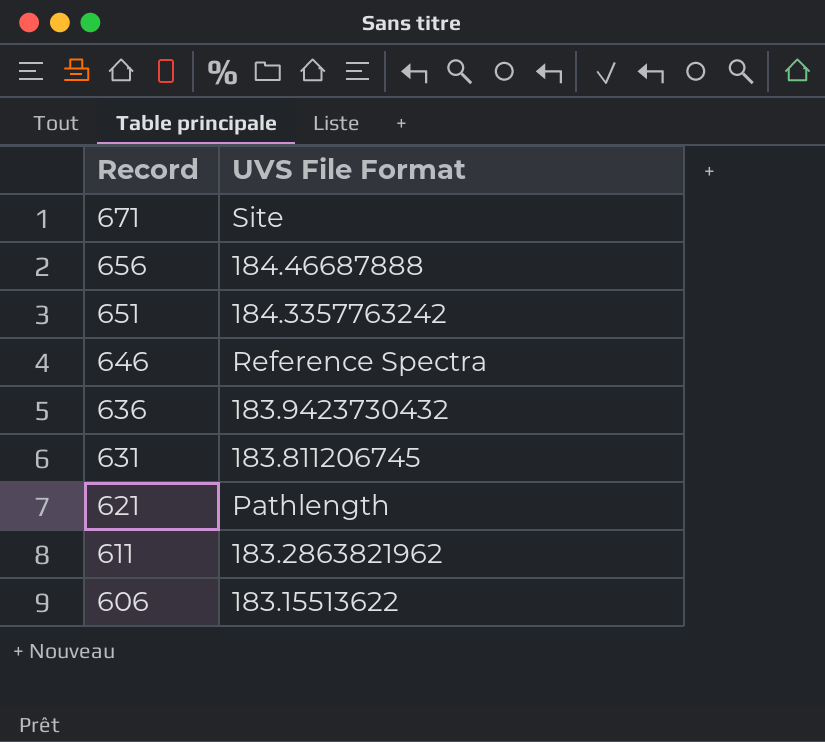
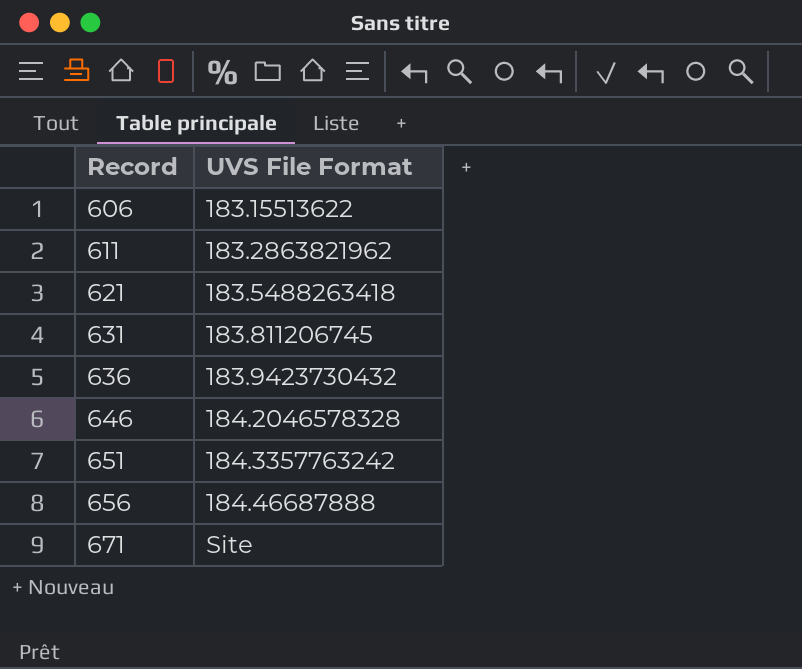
row order: Record descending -> Record ascending
621 | UVS File Format: Pathlength -> 183.5488263418
646 | UVS File Format: Reference Spectra -> 184.2046578328

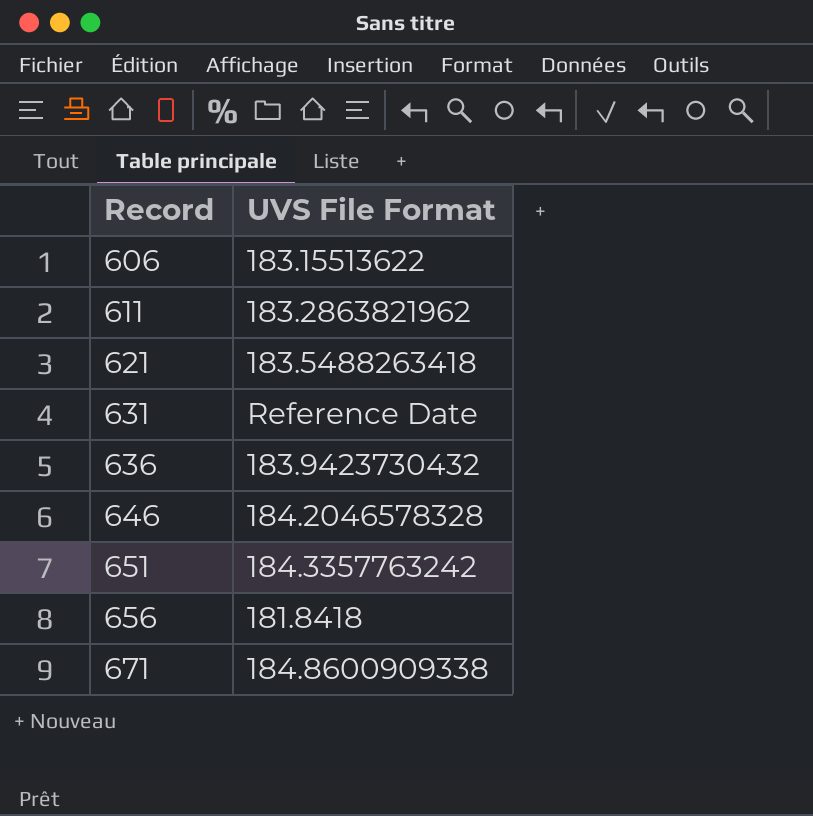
631 | UVS File Format: 183.811206745 -> Reference Date
656 | UVS File Format: 184.46687888 -> 181.8418
671 | UVS File Format: Site -> 184.8600909338

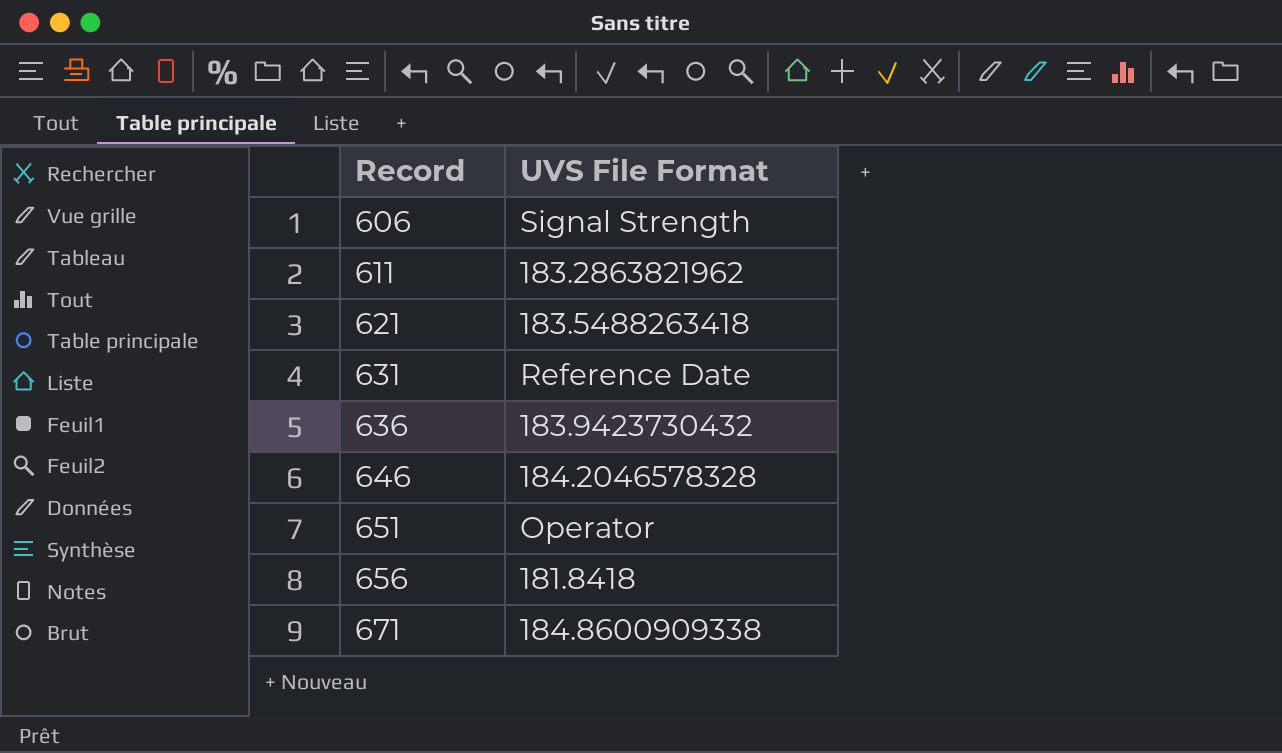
606 | UVS File Format: 183.15513622 -> Signal Strength
651 | UVS File Format: 184.3357763242 -> Operator

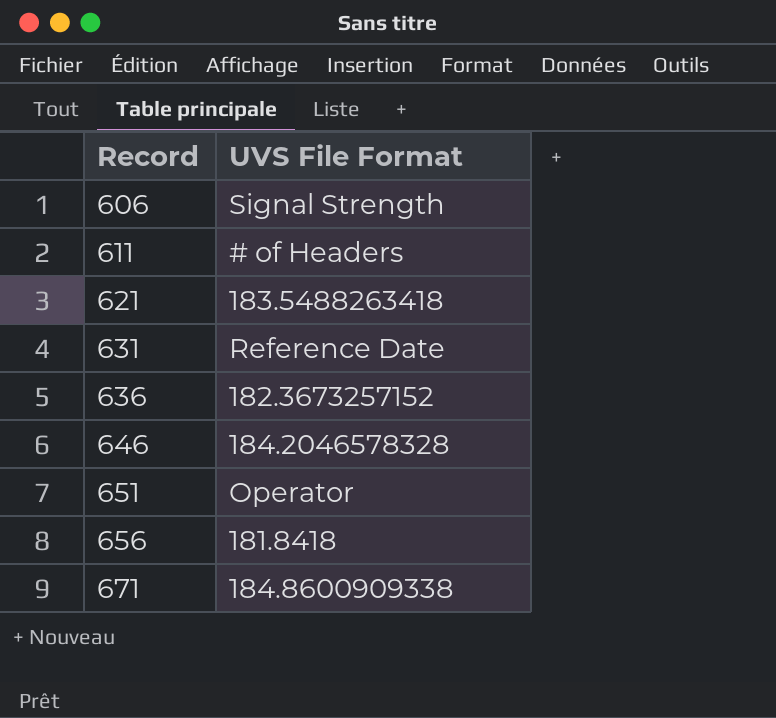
611 | UVS File Format: 183.2863821962 -> # of Headers
636 | UVS File Format: 183.9423730432 -> 182.3673257152

